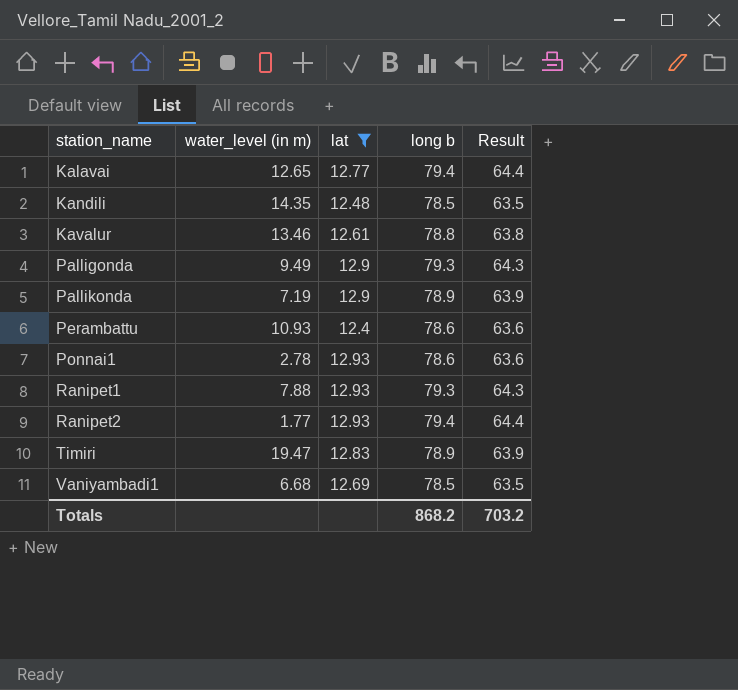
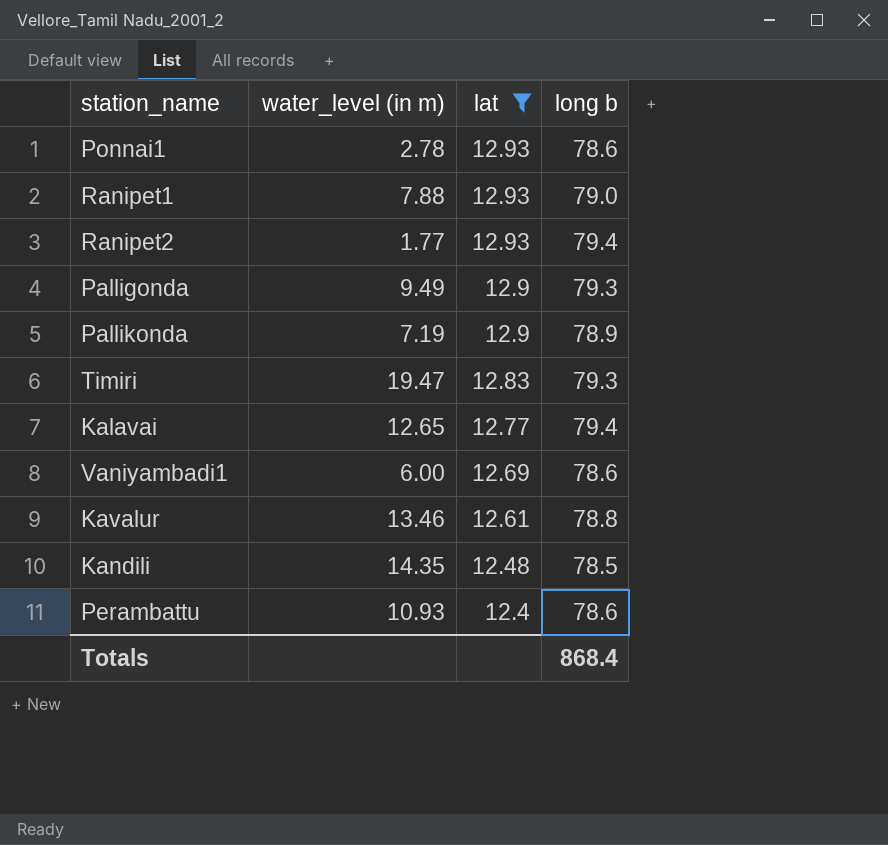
row order: station_name ascending -> lat descending
column Result | formula: [long b] - 15 -> none
Ranipet1 | long b: 79.3 -> 79.0
Timiri | long b: 78.9 -> 79.3
Vaniyambadi1 | water_level (in m): 6.68 -> 6.00
Vaniyambadi1 | long b: 78.5 -> 78.6
Totals | long b: 868.2 -> 868.4

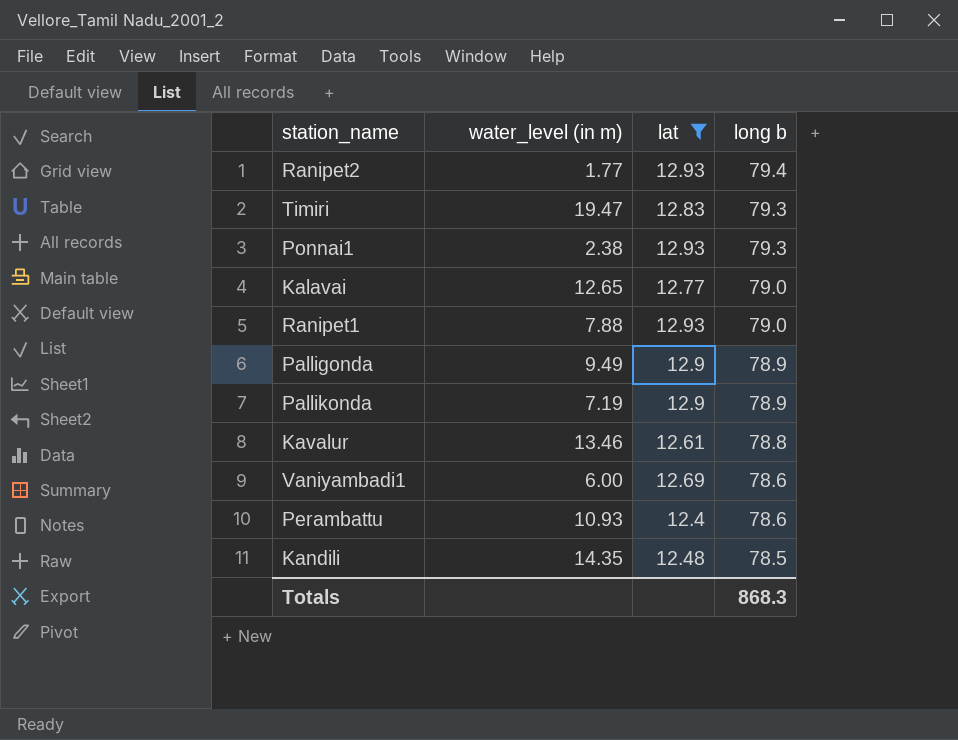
row order: lat descending -> long b descending
Ponnai1 | water_level (in m): 2.78 -> 2.38
Ponnai1 | long b: 78.6 -> 79.3
Kalavai | long b: 79.4 -> 79.0
Palligonda | long b: 79.3 -> 78.9
Totals | long b: 868.4 -> 868.3

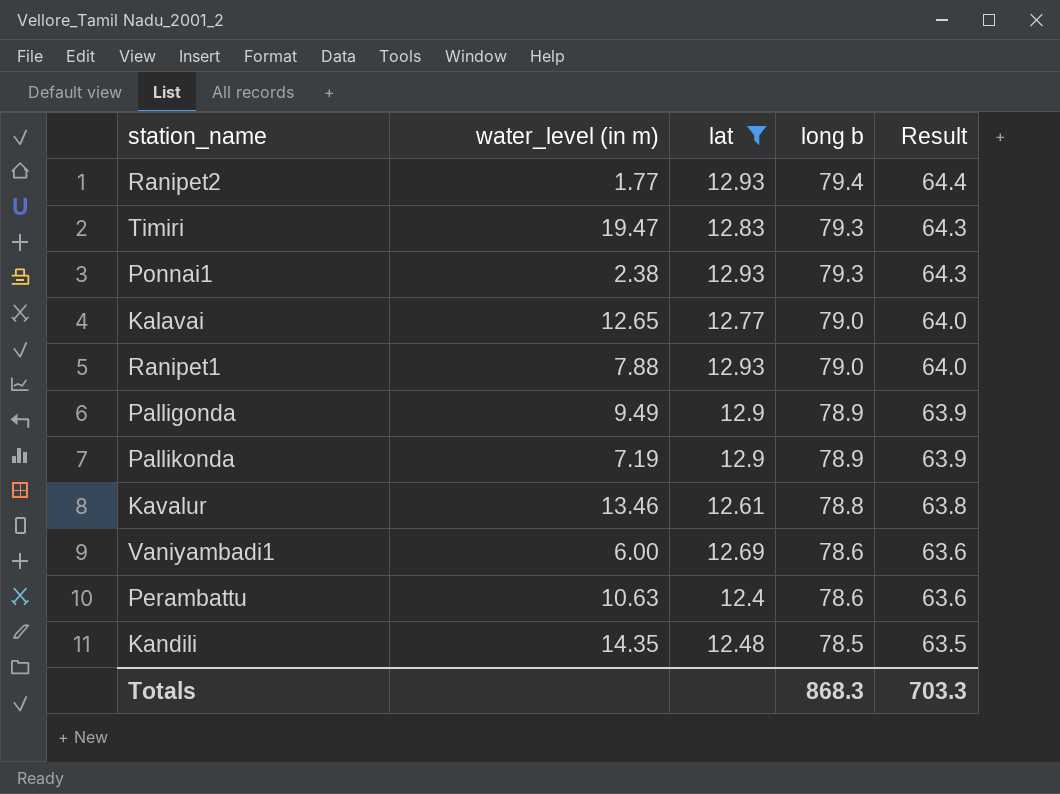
column Result | formula: none -> [long b] - 15
Perambattu | water_level (in m): 10.93 -> 10.63

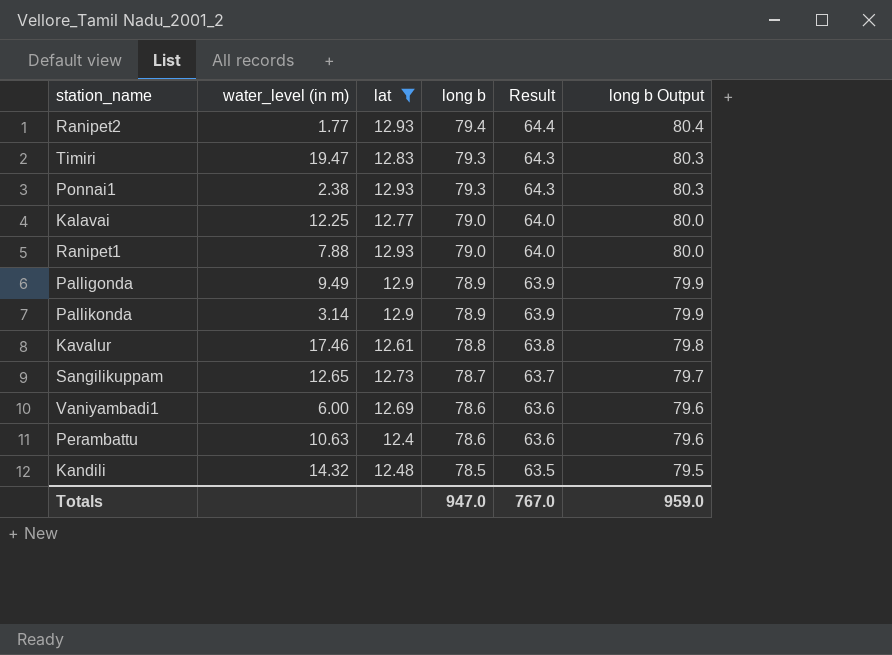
column long b Output | formula: none -> [long b] + 1
Kalavai | water_level (in m): 12.65 -> 12.25
Pallikonda | water_level (in m): 7.19 -> 3.14
Kavalur | water_level (in m): 13.46 -> 17.46
row Sangilikuppam: none -> 12.65 | 12.73 | 78.7 | 63.7 | 79.7
Kandili | water_level (in m): 14.35 -> 14.32
Totals | long b: 868.3 -> 947.0
Totals | Result: 703.3 -> 767.0

